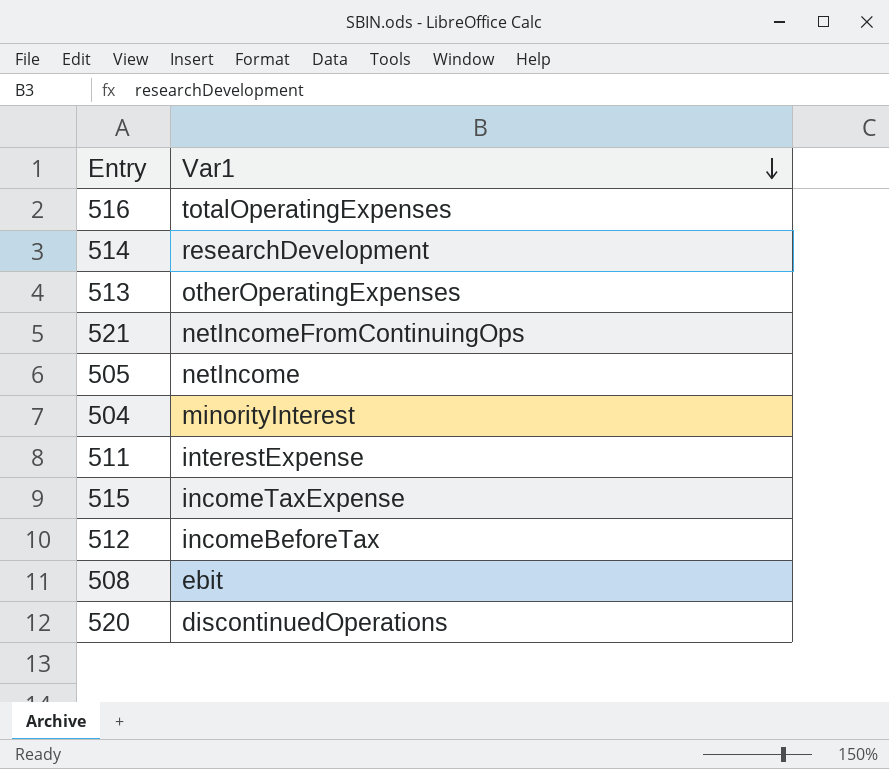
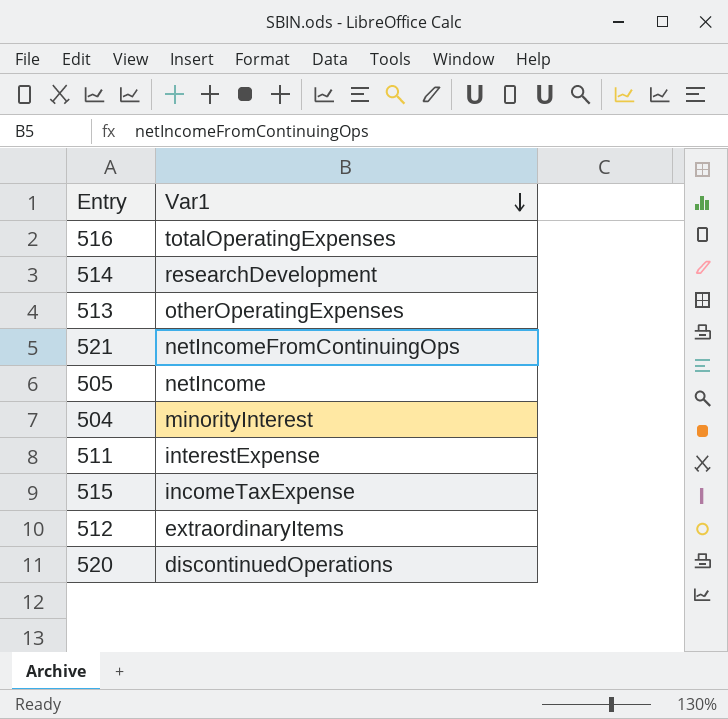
row 508: ebit -> none
512 | Var1: incomeBeforeTax -> extraordinaryItems

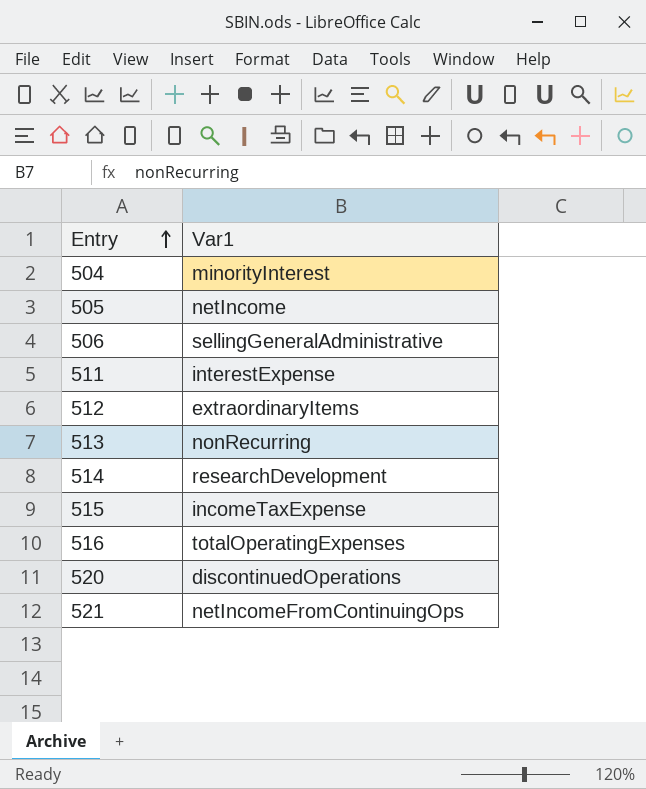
row order: Var1 descending -> Entry ascending
row 506: none -> sellingGeneralAdministrative
513 | Var1: otherOperatingExpenses -> nonRecurring

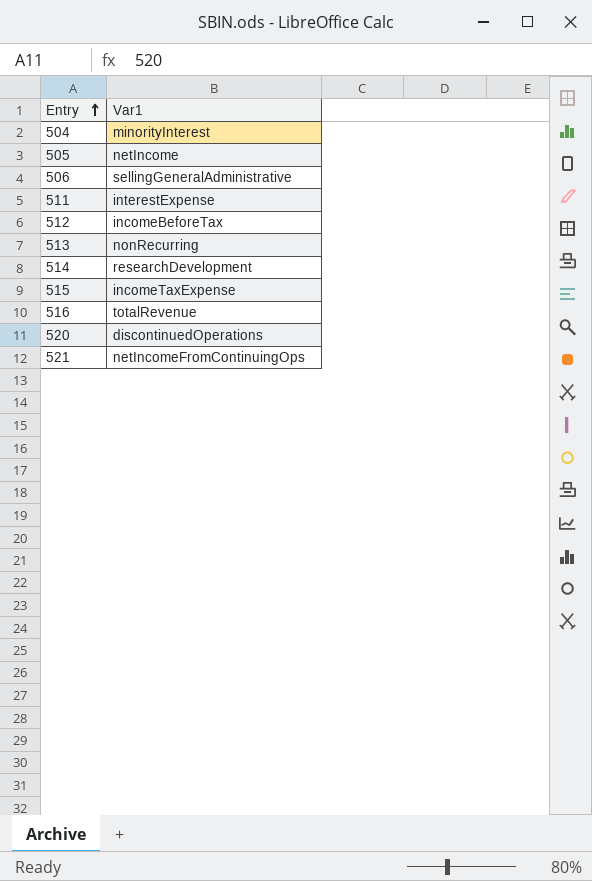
512 | Var1: extraordinaryItems -> incomeBeforeTax
516 | Var1: totalOperatingExpenses -> totalRevenue

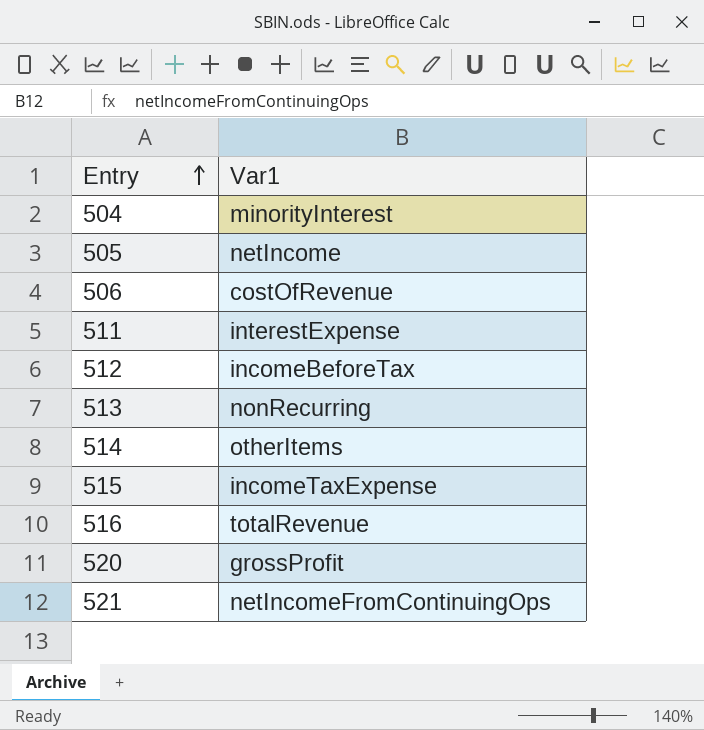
506 | Var1: sellingGeneralAdministrative -> costOfRevenue
514 | Var1: researchDevelopment -> otherItems
520 | Var1: discontinuedOperations -> grossProfit

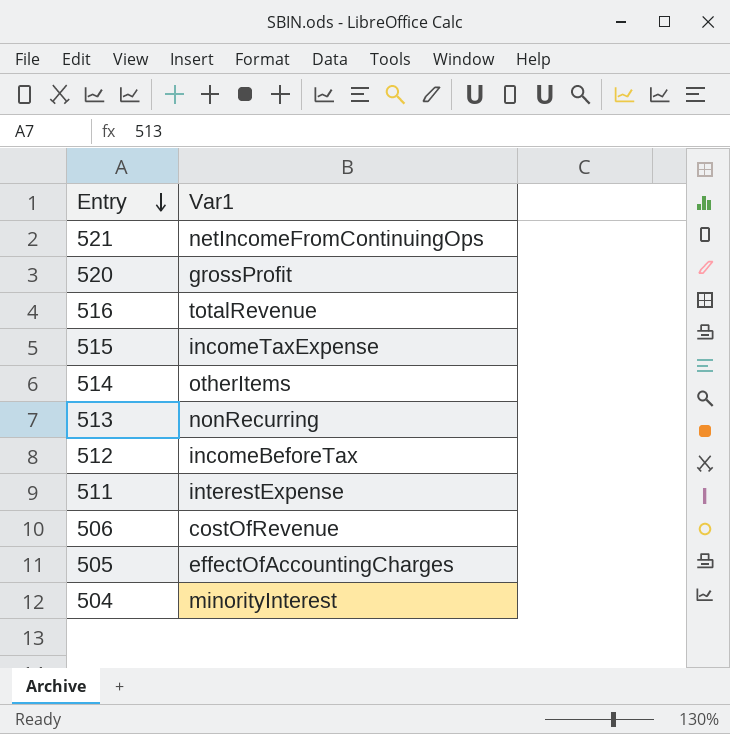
row order: Entry ascending -> Entry descending
505 | Var1: netIncome -> effectOfAccountingCharges

